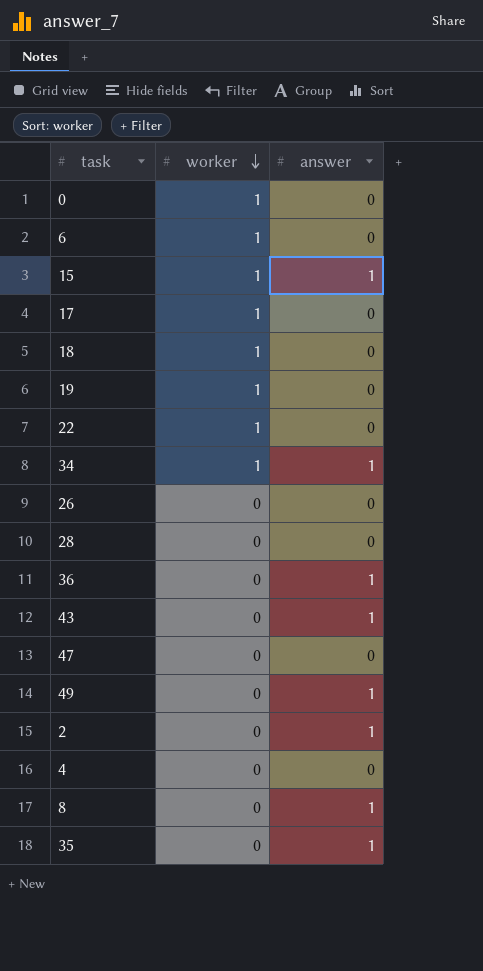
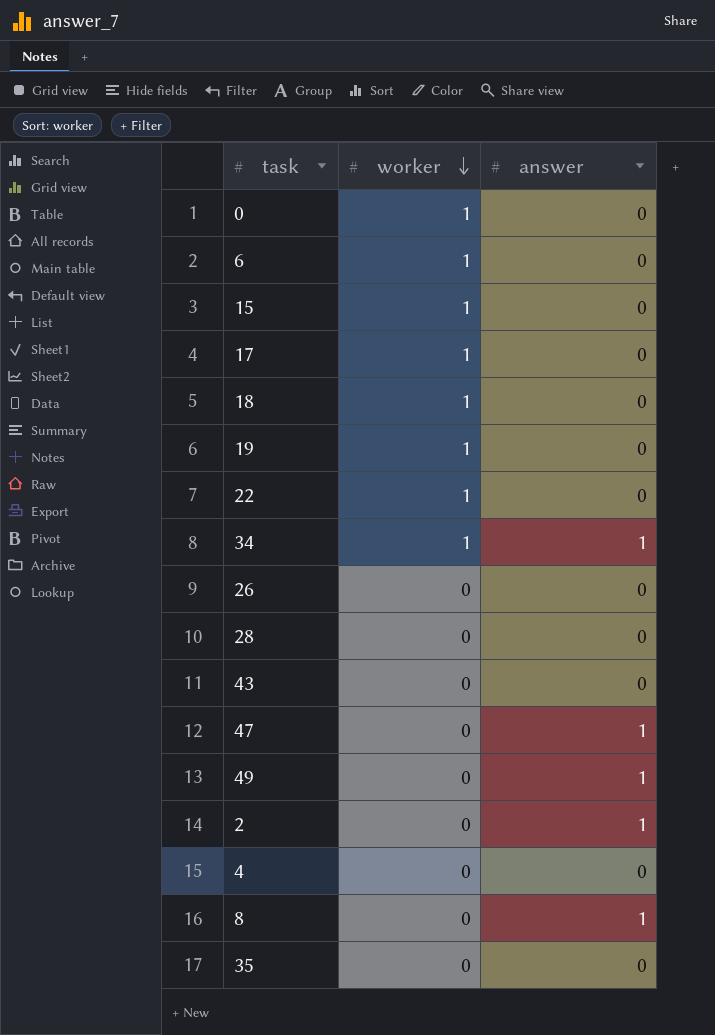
row 36: 0 | 1 -> none
15 | answer: 1 -> 0
43 | answer: 1 -> 0
47 | answer: 0 -> 1
35 | answer: 1 -> 0

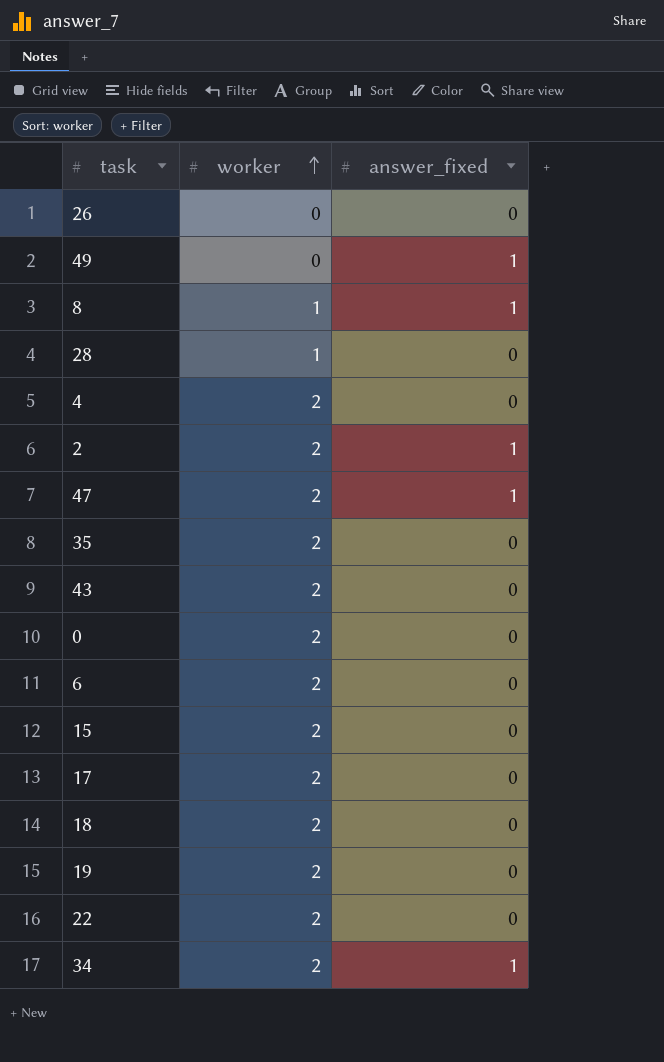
row order: worker descending -> worker ascending
column name: answer -> answer_fixed
8 | worker: 0 -> 1
28 | worker: 0 -> 1
4 | worker: 0 -> 2
2 | worker: 0 -> 2
47 | worker: 0 -> 2
35 | worker: 0 -> 2
43 | worker: 0 -> 2
0 | worker: 1 -> 2
6 | worker: 1 -> 2
15 | worker: 1 -> 2
17 | worker: 1 -> 2
18 | worker: 1 -> 2
19 | worker: 1 -> 2
22 | worker: 1 -> 2
34 | worker: 1 -> 2

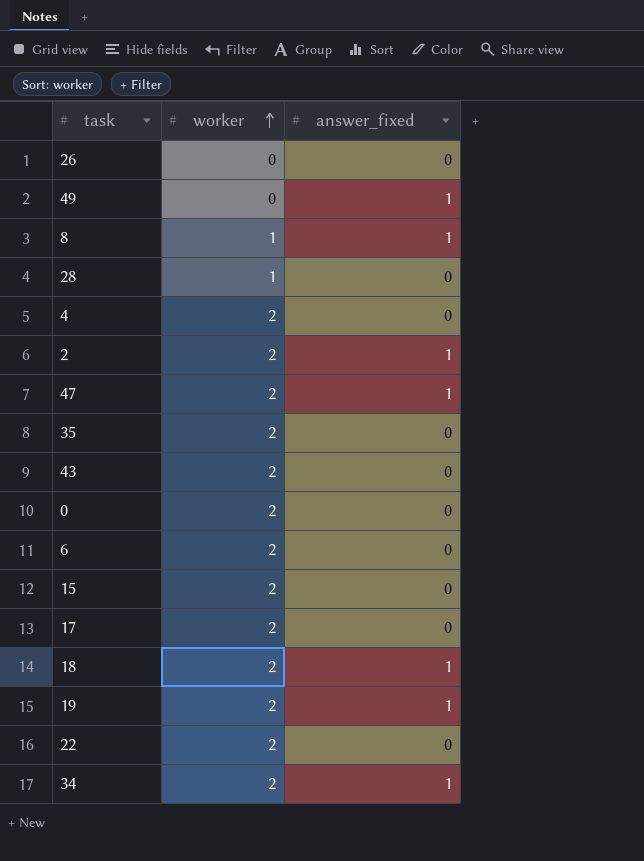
18 | answer_fixed: 0 -> 1
19 | answer_fixed: 0 -> 1

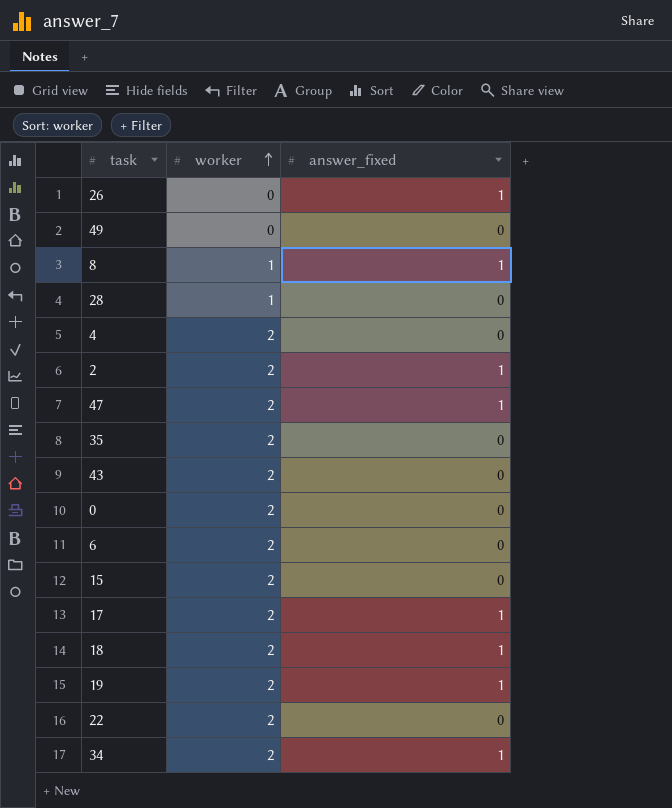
26 | answer_fixed: 0 -> 1
49 | answer_fixed: 1 -> 0
17 | answer_fixed: 0 -> 1

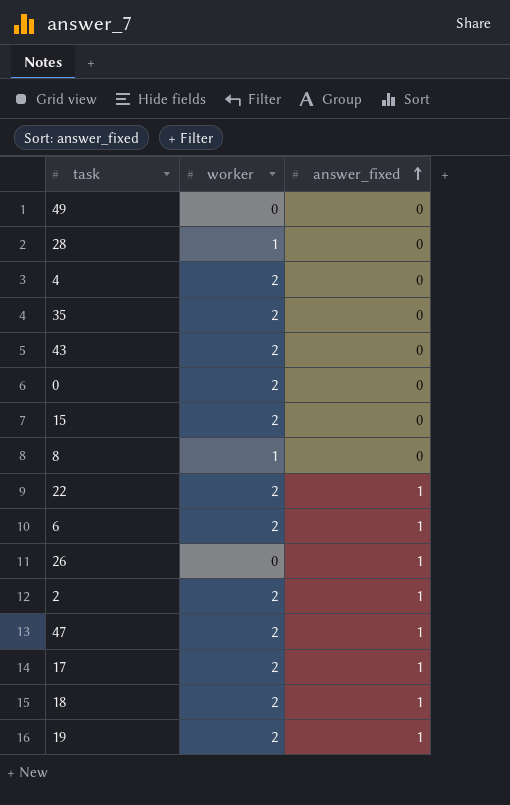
row order: worker ascending -> answer_fixed ascending
row 34: 2 | 1 -> none
8 | answer_fixed: 1 -> 0
22 | answer_fixed: 0 -> 1
6 | answer_fixed: 0 -> 1

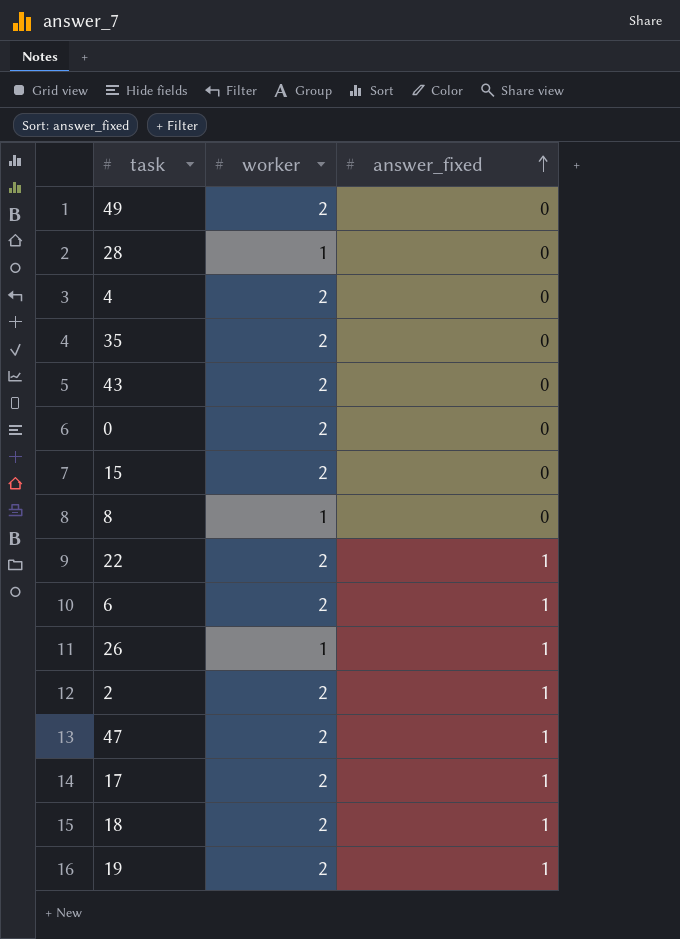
49 | worker: 0 -> 2
26 | worker: 0 -> 1

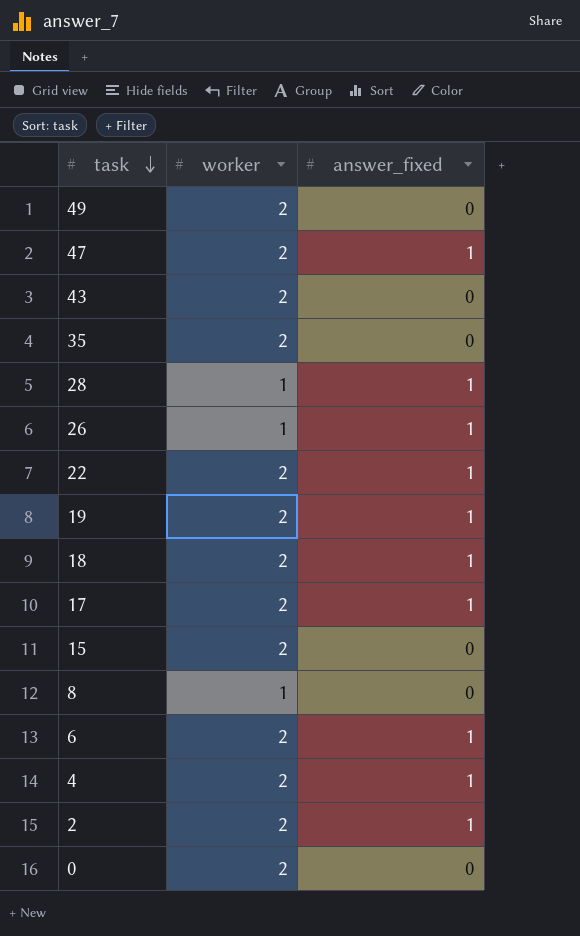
row order: answer_fixed ascending -> task descending
28 | answer_fixed: 0 -> 1
4 | answer_fixed: 0 -> 1

